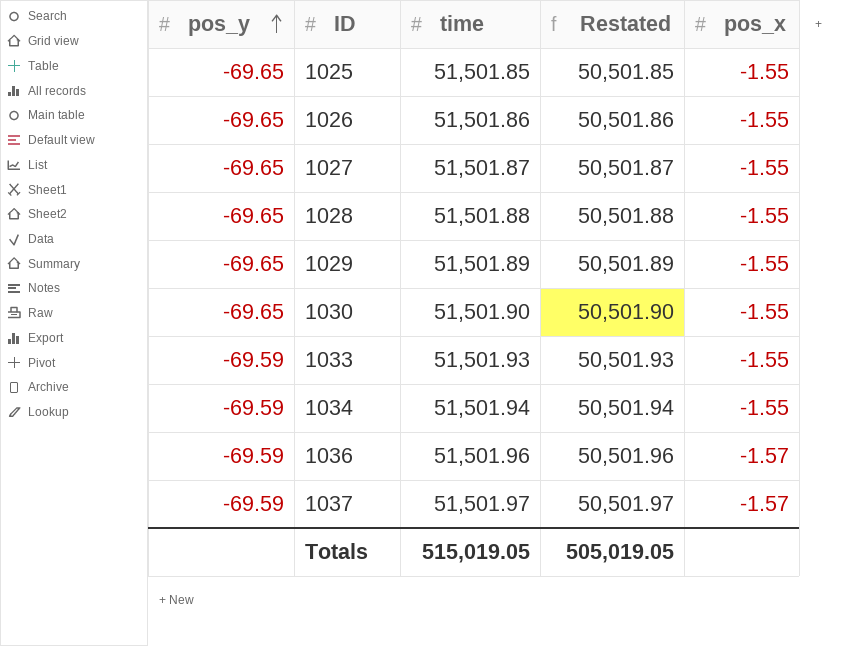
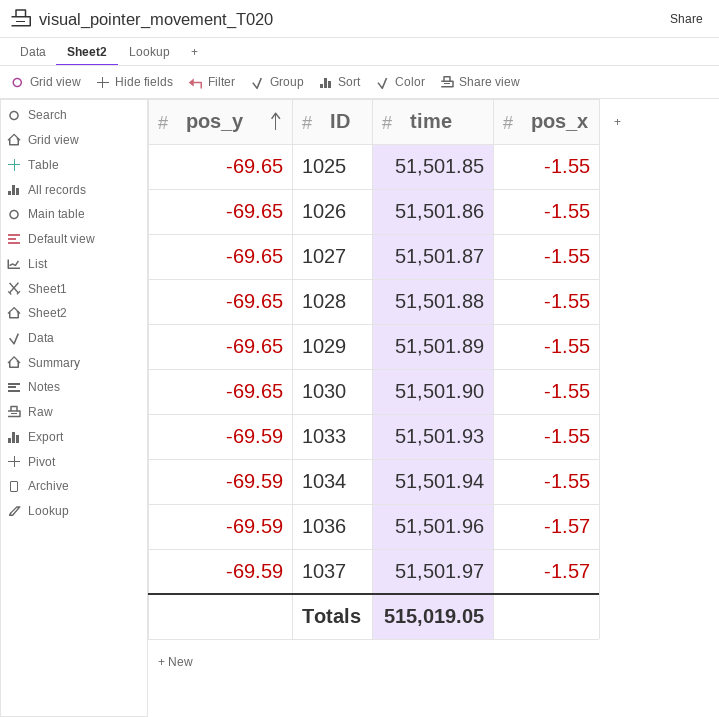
column Restated | formula: [time] - 1000 -> none

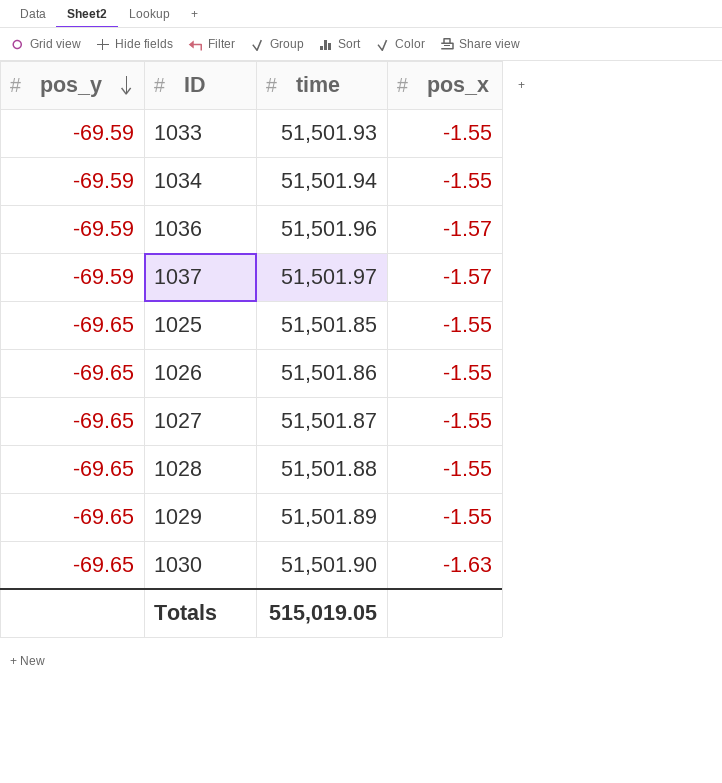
row order: pos_y ascending -> pos_y descending
1030 | pos_x: -1.55 -> -1.63

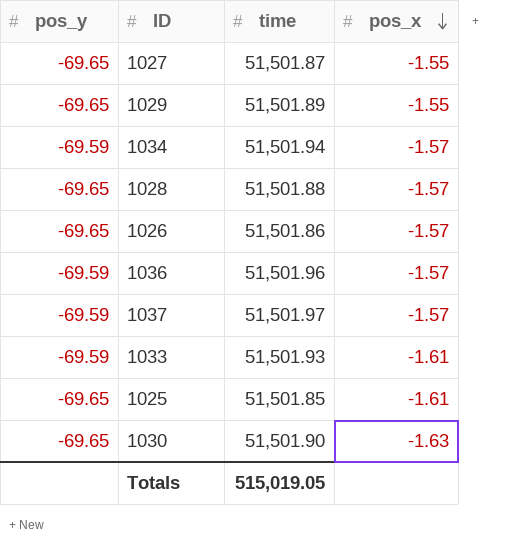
row order: pos_y descending -> pos_x descending
1034 | pos_x: -1.55 -> -1.57
1028 | pos_x: -1.55 -> -1.57
1026 | pos_x: -1.55 -> -1.57
1033 | pos_x: -1.55 -> -1.61
1025 | pos_x: -1.55 -> -1.61

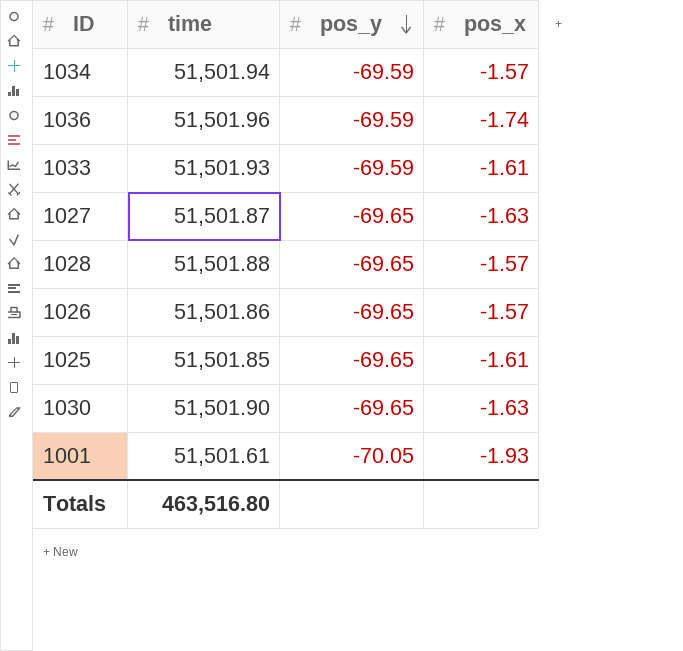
row order: pos_x descending -> pos_y descending
column pos_y | position: 1 -> 3
row 1029: -69.65 | 51,501.89 | -1.55 -> none
row 1037: -69.59 | 51,501.97 | -1.57 -> none
1036 | pos_x: -1.57 -> -1.74
1027 | pos_x: -1.55 -> -1.63
row 1001: none -> 51,501.61 | -70.05 | -1.93
Totals | time: 515,019.05 -> 463,516.80

